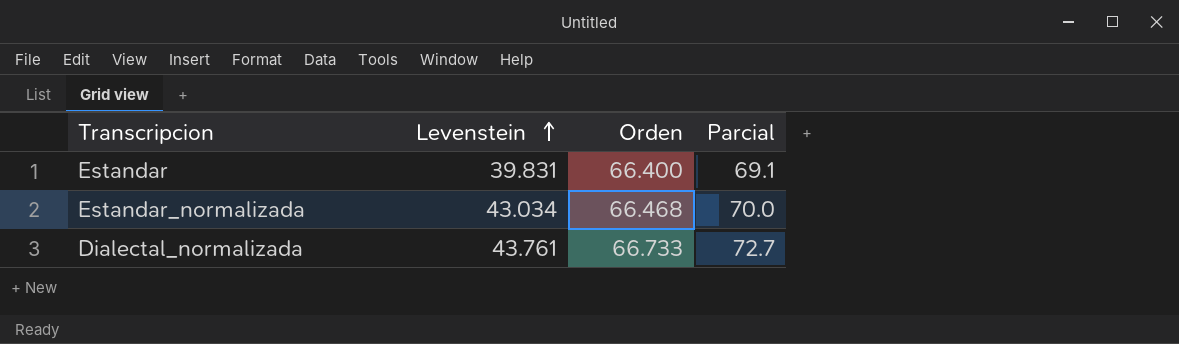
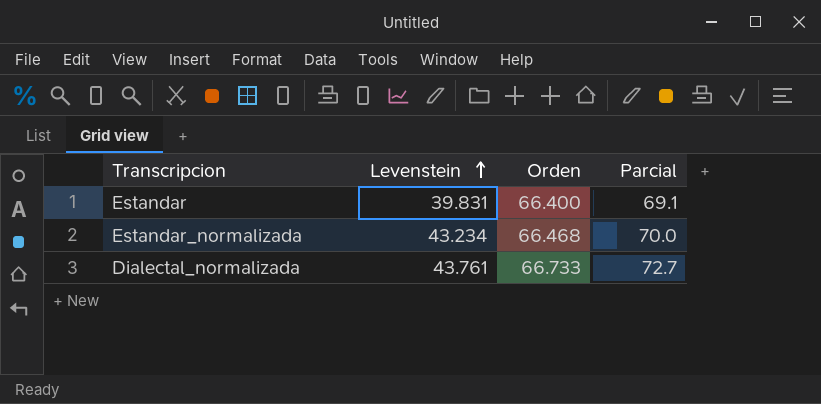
Estandar_normalizada | Levenstein: 43.034 -> 43.234

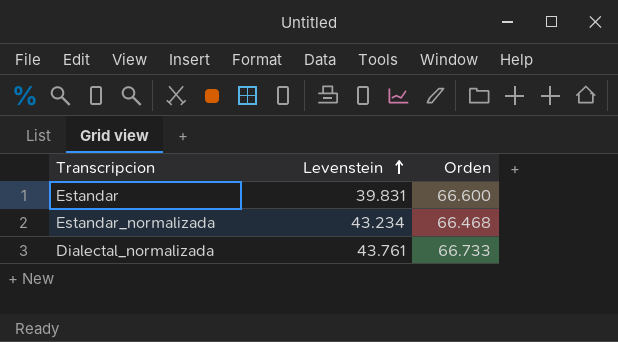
column Parcial | position: 4 -> none
Estandar | Orden: 66.400 -> 66.600

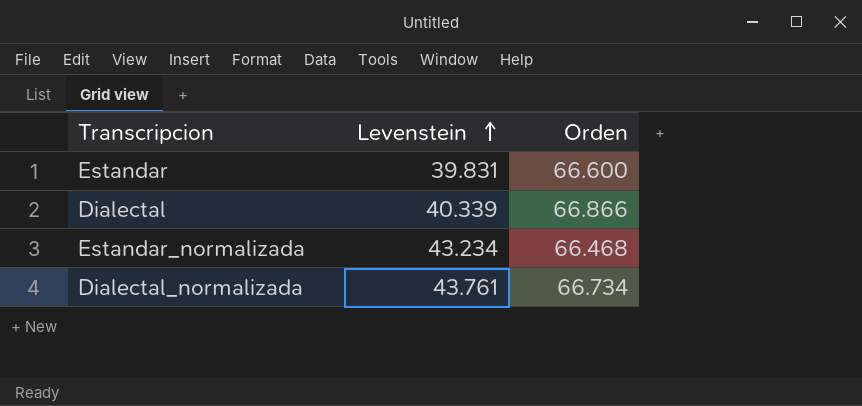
row Dialectal: none -> 40.339 | 66.866
Dialectal_normalizada | Orden: 66.733 -> 66.734

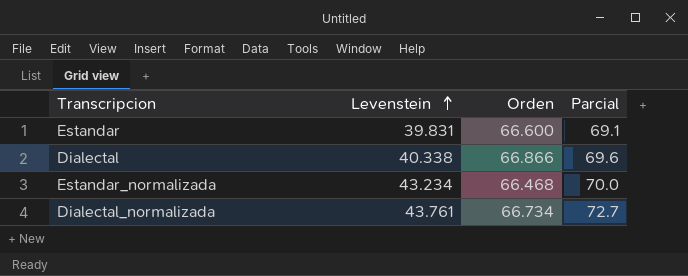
column Parcial | position: none -> 4
Dialectal | Levenstein: 40.339 -> 40.338

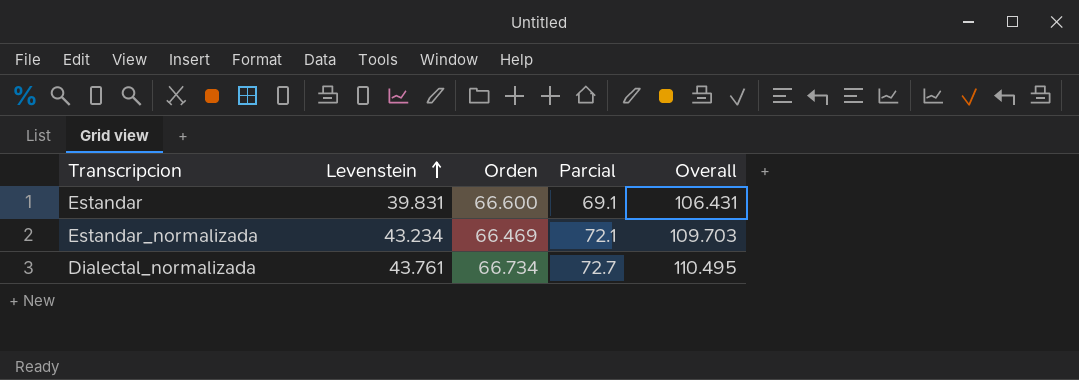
column Overall | formula: none -> [Levenstein] + [Orden]
row Dialectal: 40.338 | 66.866 | 69.6 -> none
Estandar_normalizada | Orden: 66.468 -> 66.469
Estandar_normalizada | Parcial: 70.0 -> 72.1

